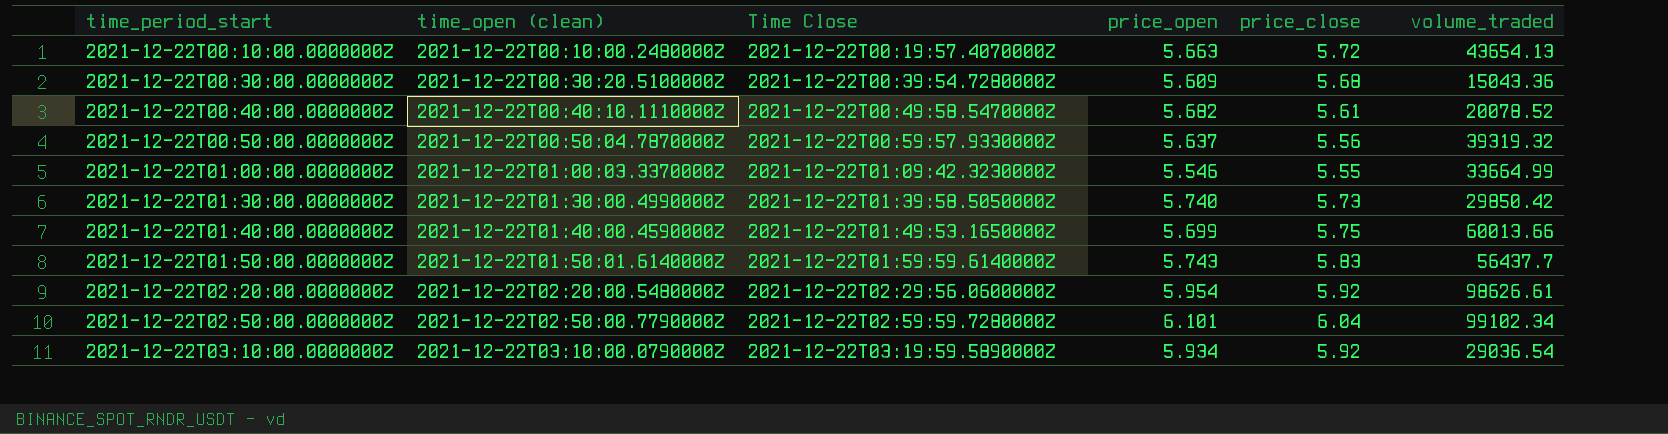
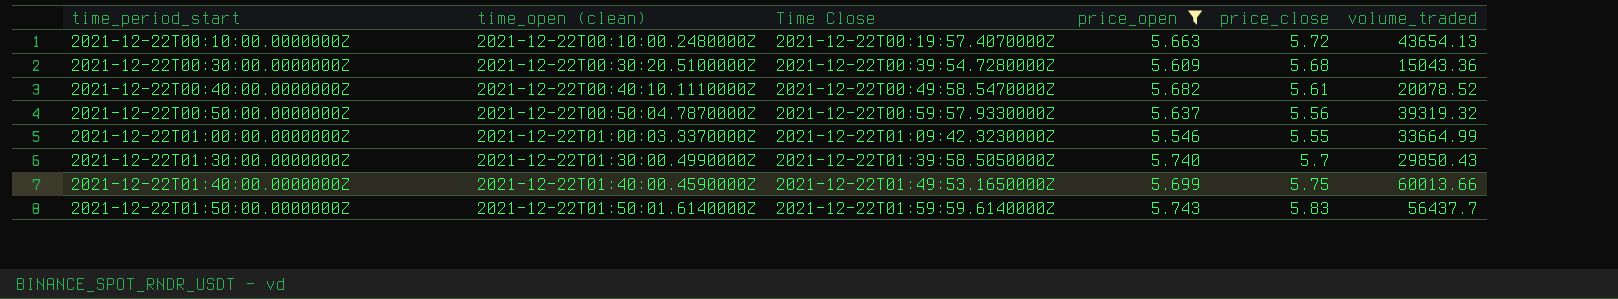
filter: none -> price_open <= 5.743
2021-12-22T01:30:00.0000000Z | price_close: 5.73 -> 5.7
2021-12-22T01:30:00.0000000Z | volume_traded: 29850.42 -> 29850.43

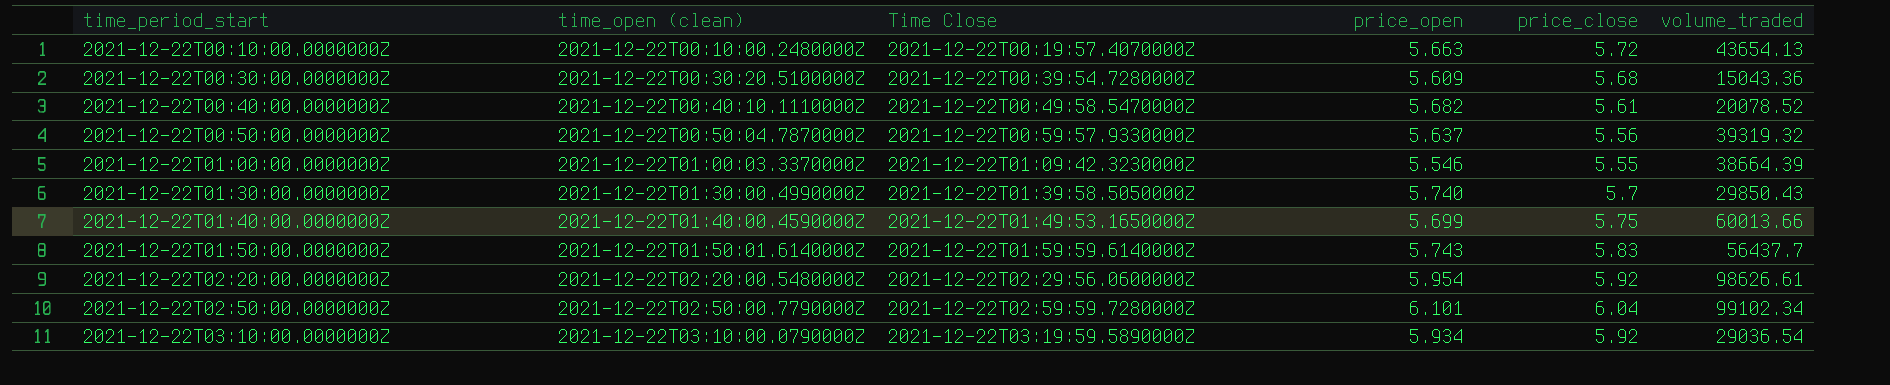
filter: price_open <= 5.743 -> none
2021-12-22T01:00:00.0000000Z | volume_traded: 33664.99 -> 38664.39

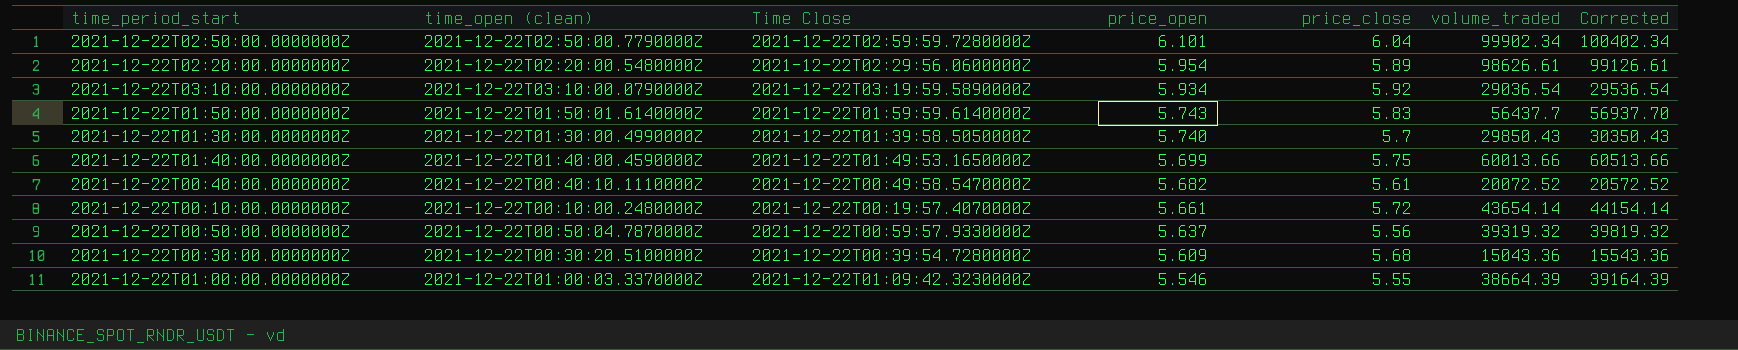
row order: time_period_start ascending -> price_open descending
column Corrected | formula: none -> [volume_traded] + 500
2021-12-22T02:50:00.0000000Z | volume_traded: 99102.34 -> 99902.34
2021-12-22T02:20:00.0000000Z | price_close: 5.92 -> 5.89
2021-12-22T00:40:00.0000000Z | volume_traded: 20078.52 -> 20072.52
2021-12-22T00:10:00.0000000Z | price_open: 5.663 -> 5.661
2021-12-22T00:10:00.0000000Z | volume_traded: 43654.13 -> 43654.14

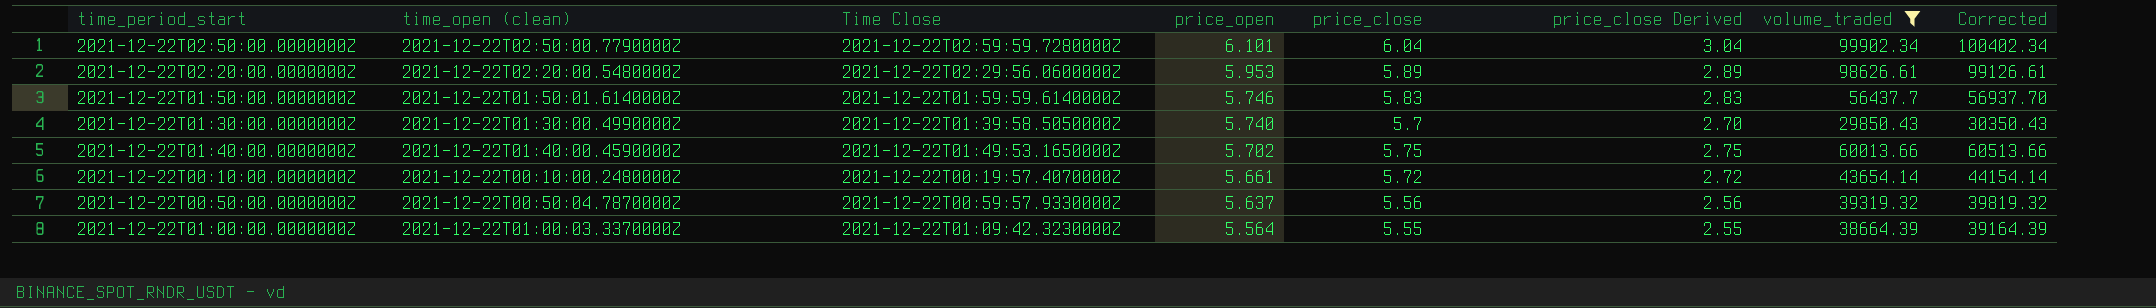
filter: none -> volume_traded >= 29850.43
column price_close Derived | formula: none -> [price_close] - 3
2021-12-22T02:20:00.0000000Z | price_open: 5.954 -> 5.953
2021-12-22T01:50:00.0000000Z | price_open: 5.743 -> 5.746
2021-12-22T01:40:00.0000000Z | price_open: 5.699 -> 5.702
2021-12-22T01:00:00.0000000Z | price_open: 5.546 -> 5.564

